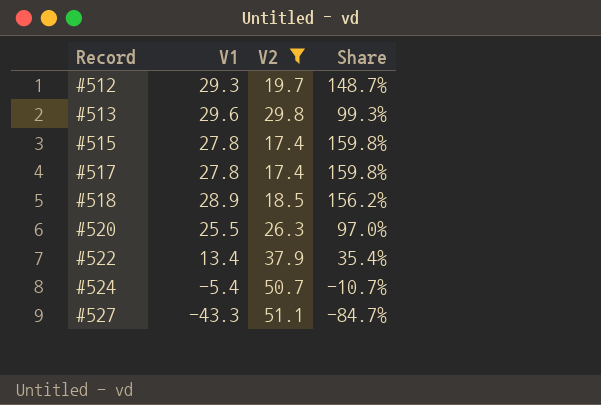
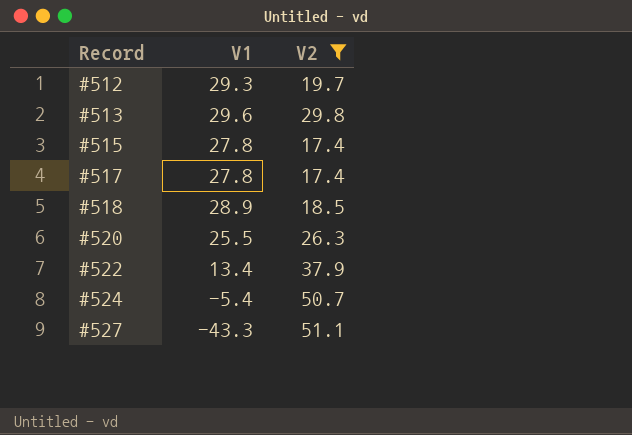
column Share | formula: [V1] / [V2] -> none

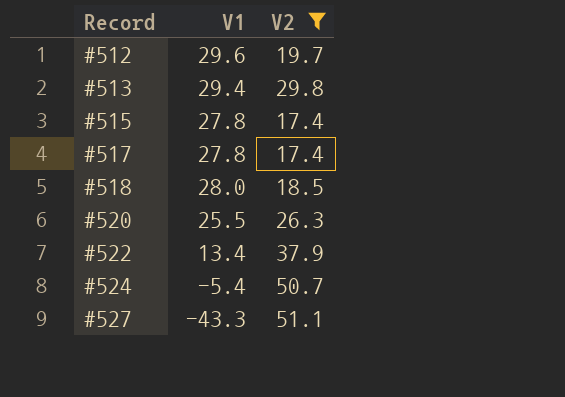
#512 | V1: 29.3 -> 29.6
#513 | V1: 29.6 -> 29.4
#518 | V1: 28.9 -> 28.0

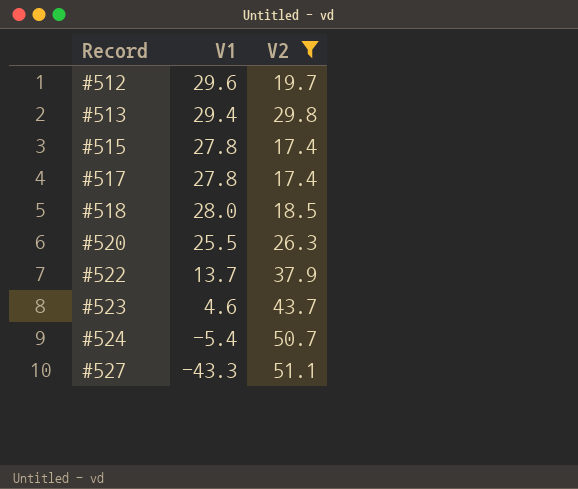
#522 | V1: 13.4 -> 13.7
row #523: none -> 4.6 | 43.7

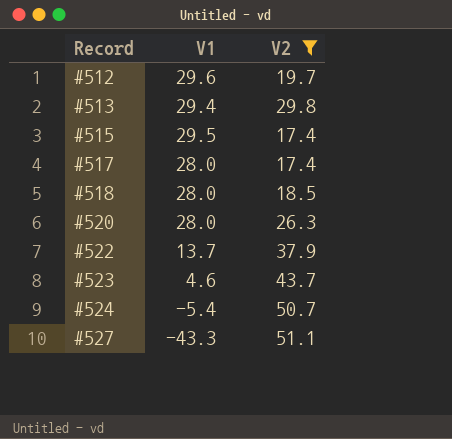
#515 | V1: 27.8 -> 29.5
#517 | V1: 27.8 -> 28.0
#520 | V1: 25.5 -> 28.0

